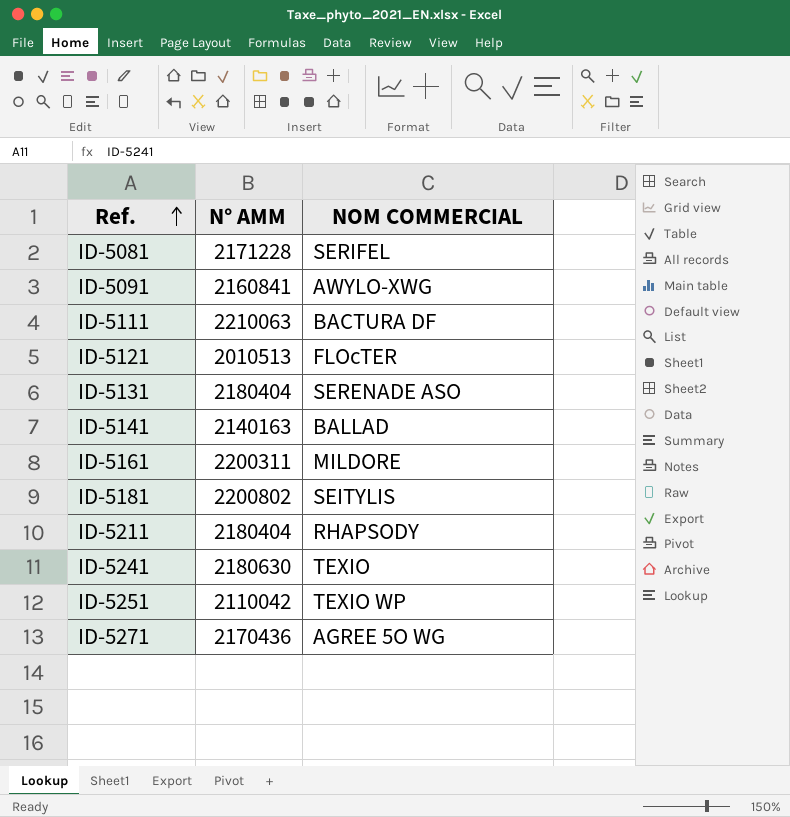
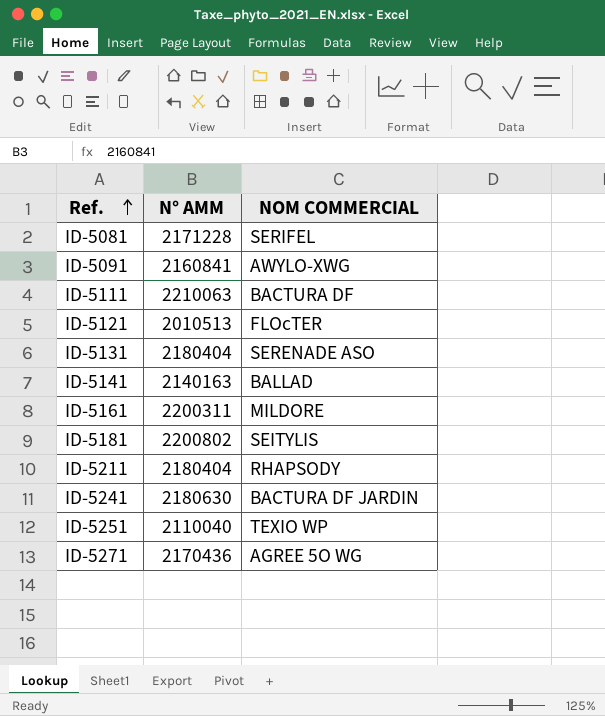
ID-5241 | NOM COMMERCIAL: TEXIO -> BACTURA DF JARDIN
ID-5251 | N° AMM: 2110042 -> 2110040

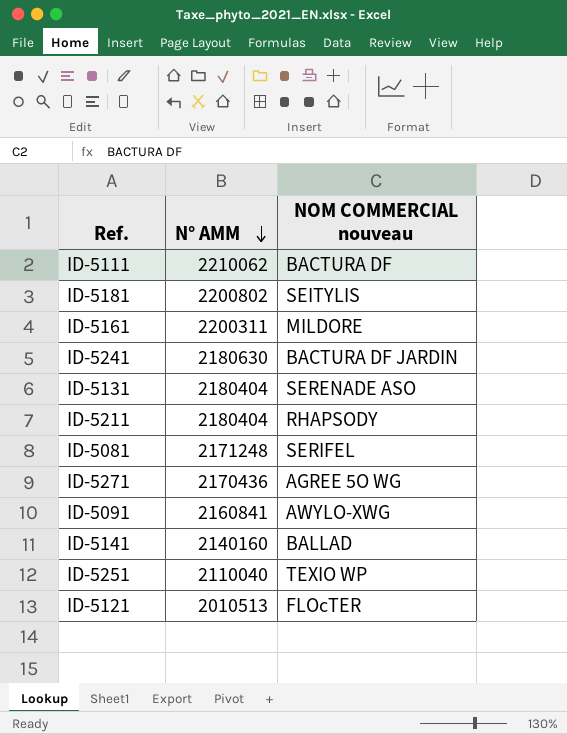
row order: Ref. ascending -> N° AMM descending
column name: NOM COMMERCIAL -> NOM COMMERCIAL nouveau
ID-5111 | N° AMM: 2210063 -> 2210062
ID-5081 | N° AMM: 2171228 -> 2171248
ID-5141 | N° AMM: 2140163 -> 2140160

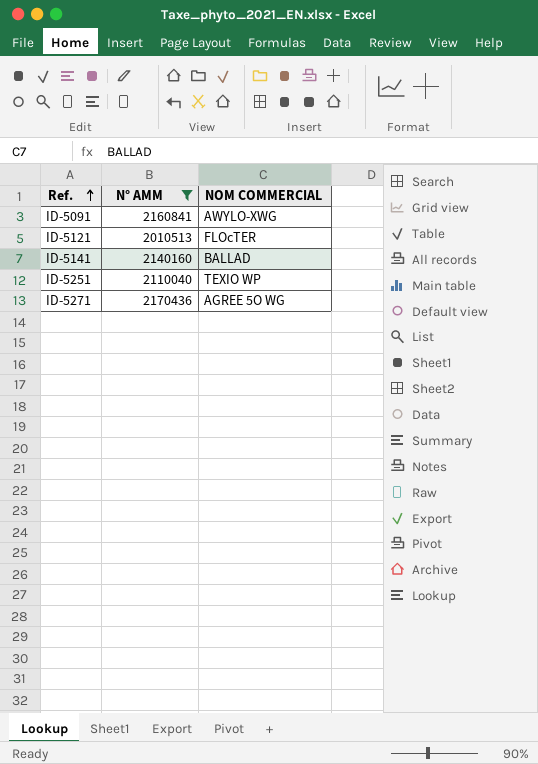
filter: none -> N° AMM <= 2170436
row order: N° AMM descending -> Ref. ascending
column name: NOM COMMERCIAL nouveau -> NOM COMMERCIAL

